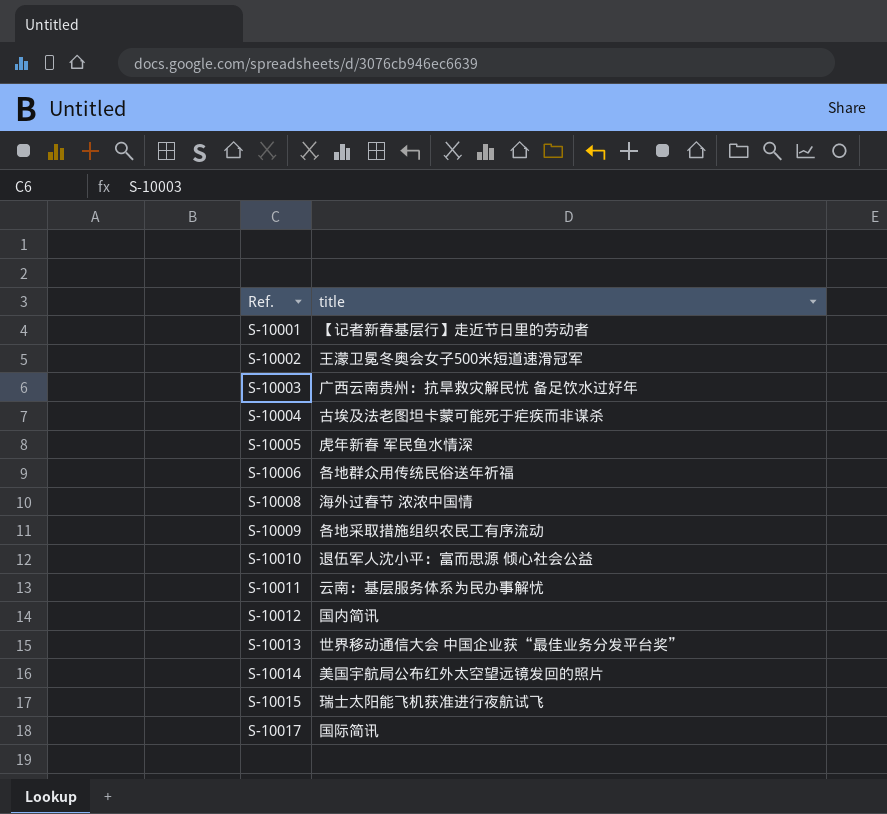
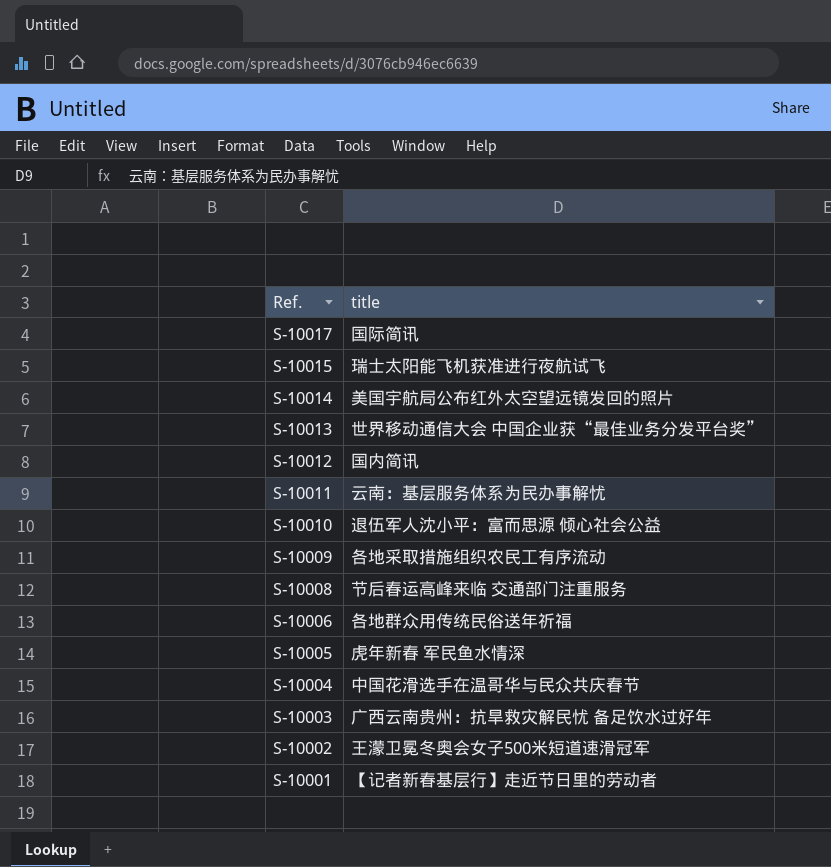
row order: Ref. ascending -> Ref. descending
S-10008 | title: 海外过春节 浓浓中国情 -> 节后春运高峰来临 交通部门注重服务
S-10004 | title: 古埃及法老图坦卡蒙可能死于疟疾而非谋杀 -> 中国花滑选手在温哥华与民众共庆春节

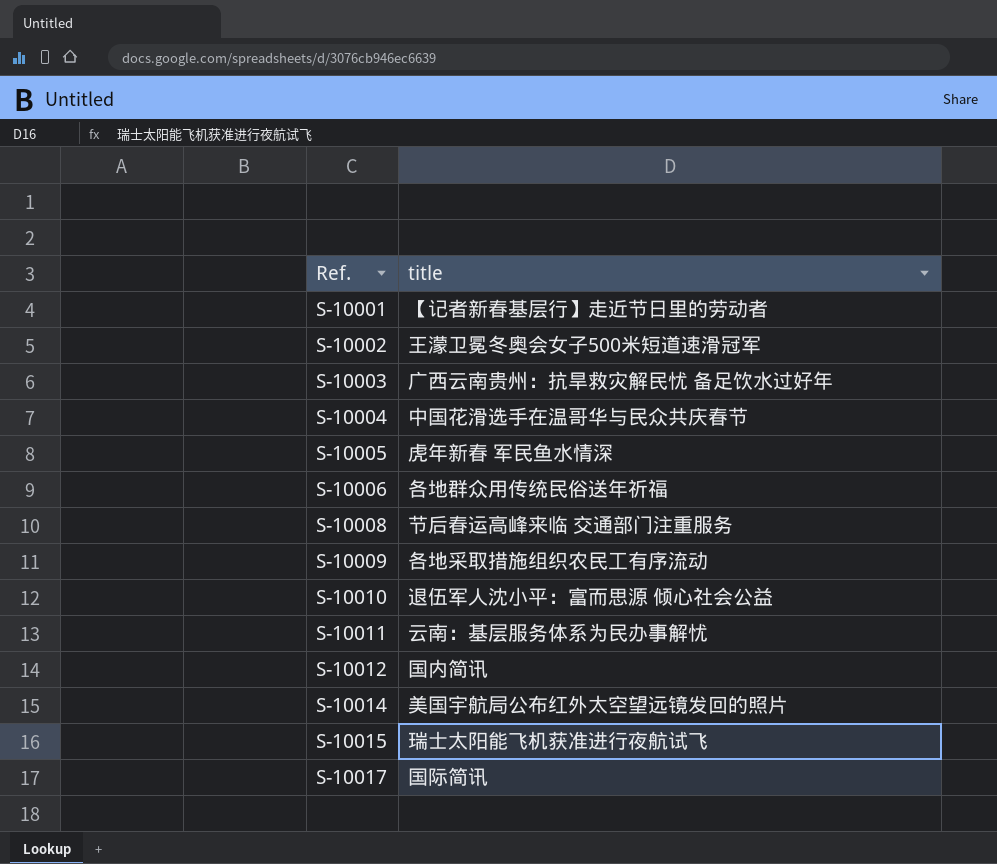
row order: Ref. descending -> Ref. ascending
row S-10013: 世界移动通信大会 中国企业获“最佳业务分发平台奖” -> none

